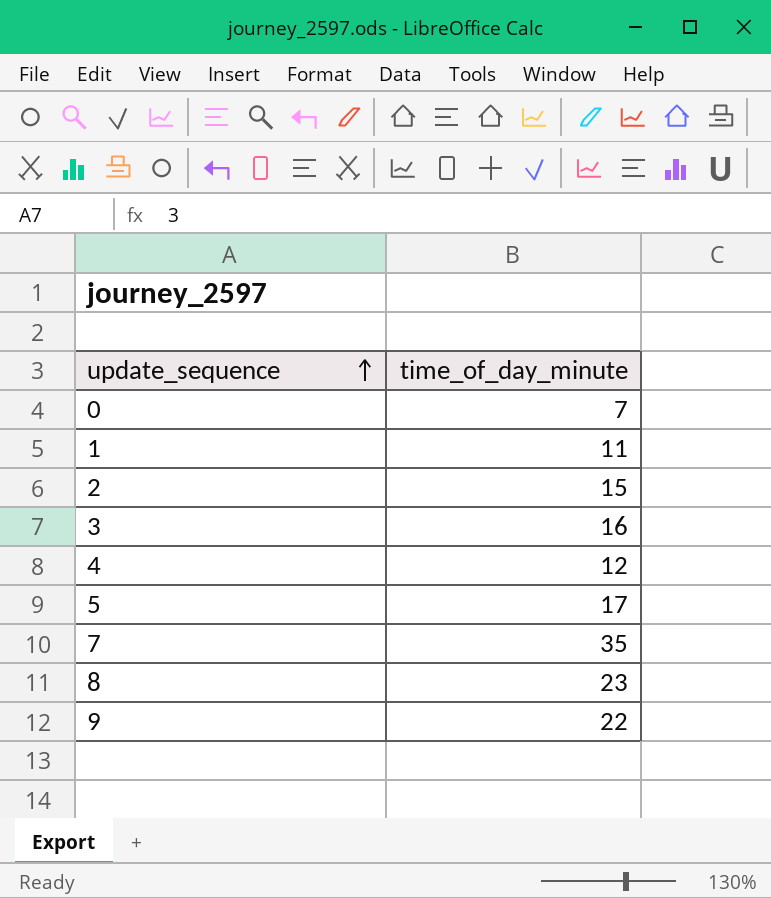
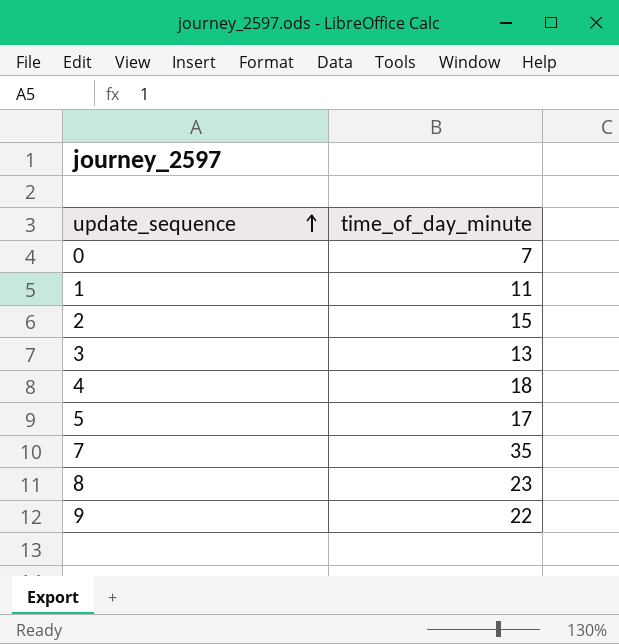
3 | time_of_day_minute: 16 -> 13
4 | time_of_day_minute: 12 -> 18

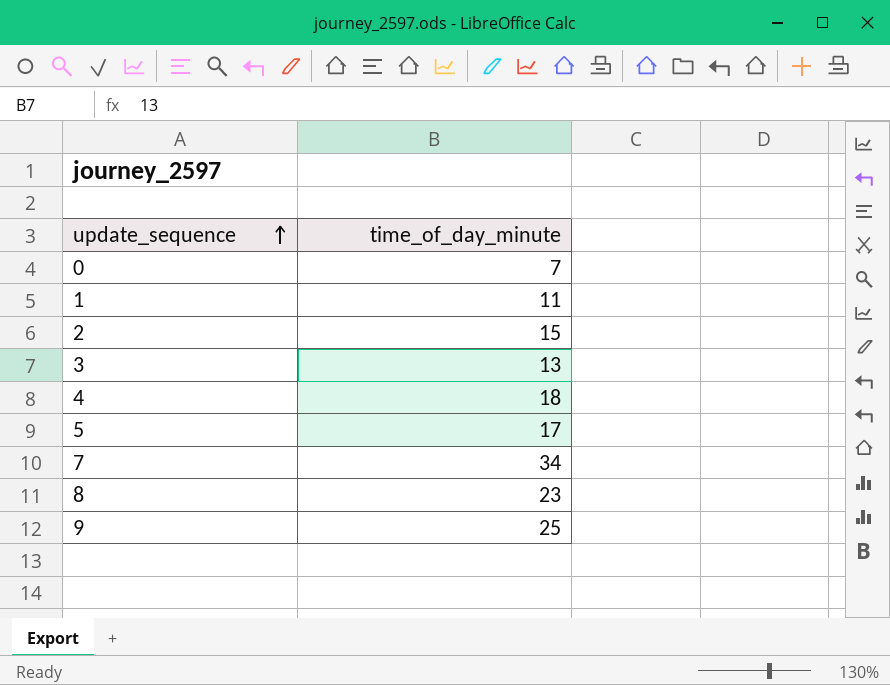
7 | time_of_day_minute: 35 -> 34
9 | time_of_day_minute: 22 -> 25

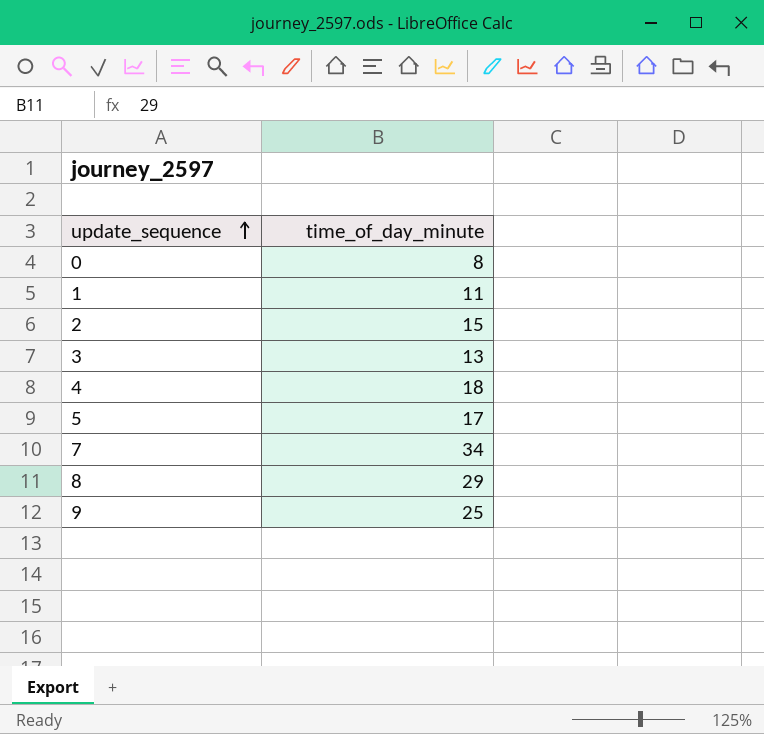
0 | time_of_day_minute: 7 -> 8
8 | time_of_day_minute: 23 -> 29

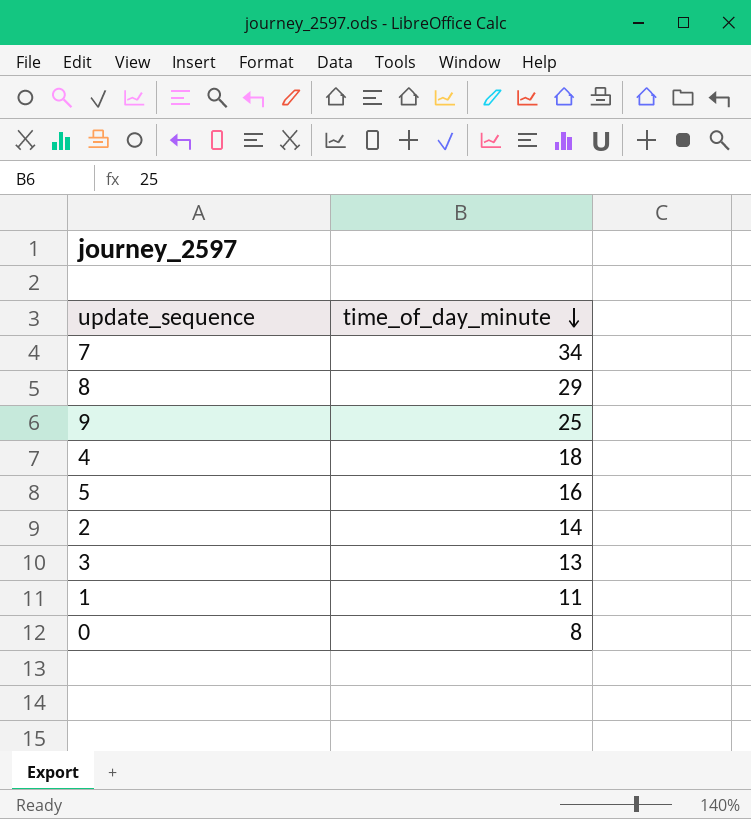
row order: update_sequence ascending -> time_of_day_minute descending
5 | time_of_day_minute: 17 -> 16
2 | time_of_day_minute: 15 -> 14

